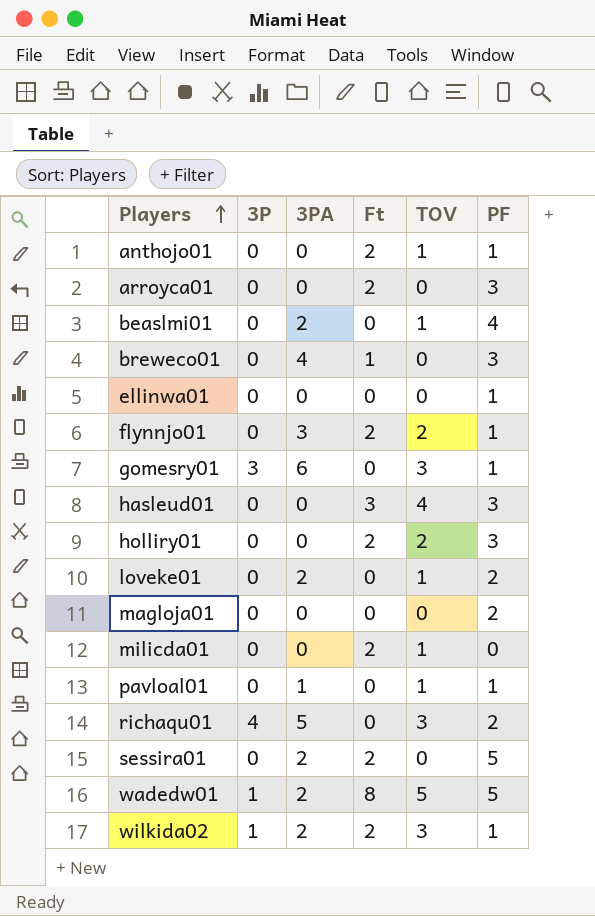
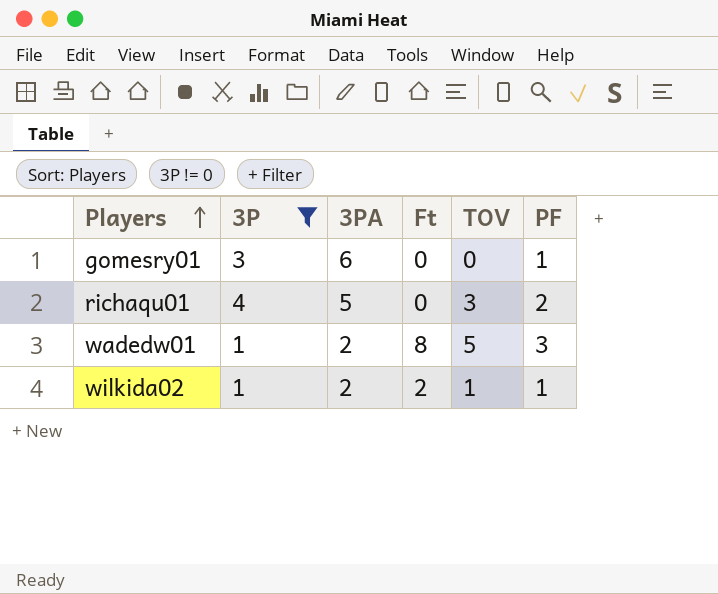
filter: none -> 3P != 0
gomesry01 | TOV: 3 -> 0
wadedw01 | PF: 5 -> 3
wilkida02 | TOV: 3 -> 1

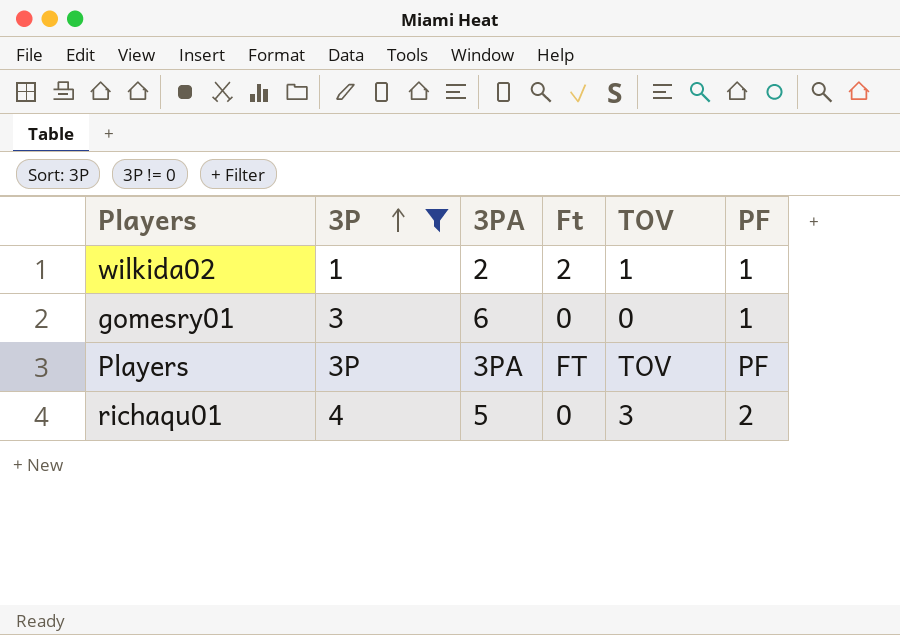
row order: Players ascending -> 3P ascending
row wadedw01: 1 | 2 | 8 | 5 | 3 -> none
row Players: none -> 3P | 3PA | FT | TOV | PF

